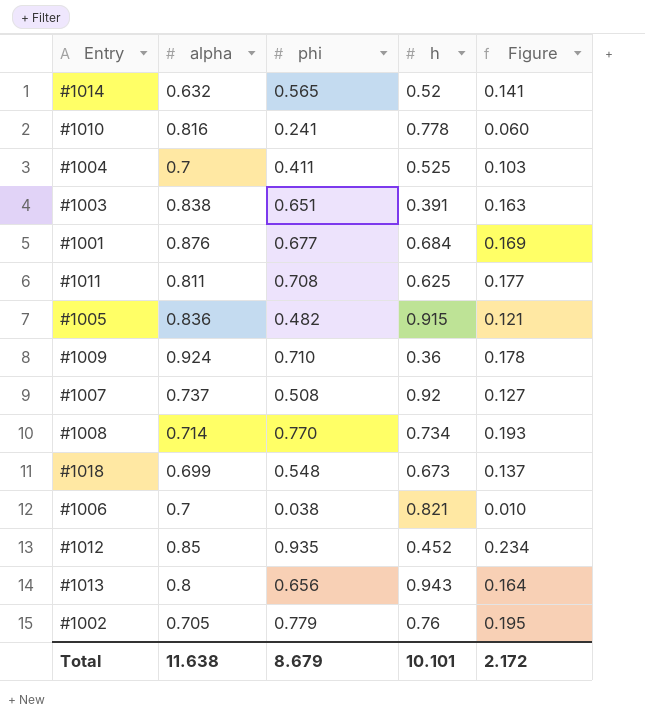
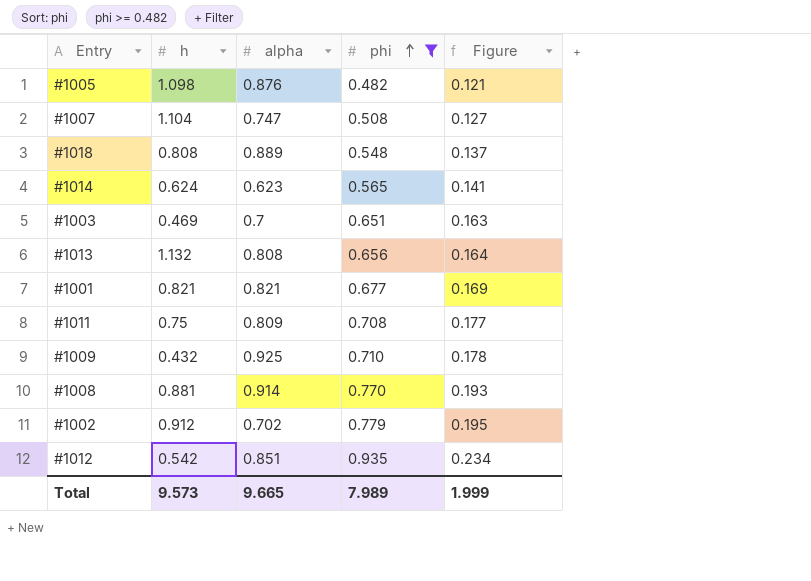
filter: none -> phi >= 0.482
row order: none -> phi ascending
column h | position: 4 -> 2
#1005 | h: 0.915 -> 1.098
#1005 | alpha: 0.836 -> 0.876
#1007 | h: 0.92 -> 1.104
#1007 | alpha: 0.737 -> 0.747
#1018 | h: 0.673 -> 0.808
#1018 | alpha: 0.699 -> 0.889
#1014 | h: 0.52 -> 0.624
#1014 | alpha: 0.632 -> 0.623
#1003 | h: 0.391 -> 0.469
#1003 | alpha: 0.838 -> 0.7
#1013 | h: 0.943 -> 1.132
#1013 | alpha: 0.8 -> 0.808
#1001 | h: 0.684 -> 0.821
#1001 | alpha: 0.876 -> 0.821
#1011 | h: 0.625 -> 0.75
#1011 | alpha: 0.811 -> 0.809
#1009 | h: 0.36 -> 0.432
#1009 | alpha: 0.924 -> 0.925
#1008 | h: 0.734 -> 0.881
#1008 | alpha: 0.714 -> 0.914
#1002 | h: 0.76 -> 0.912
#1002 | alpha: 0.705 -> 0.702
#1012 | h: 0.452 -> 0.542
#1012 | alpha: 0.85 -> 0.851
Total | h: 10.101 -> 9.573
Total | alpha: 11.638 -> 9.665
Total | phi: 8.679 -> 7.989
Total | Figure: 2.172 -> 1.999

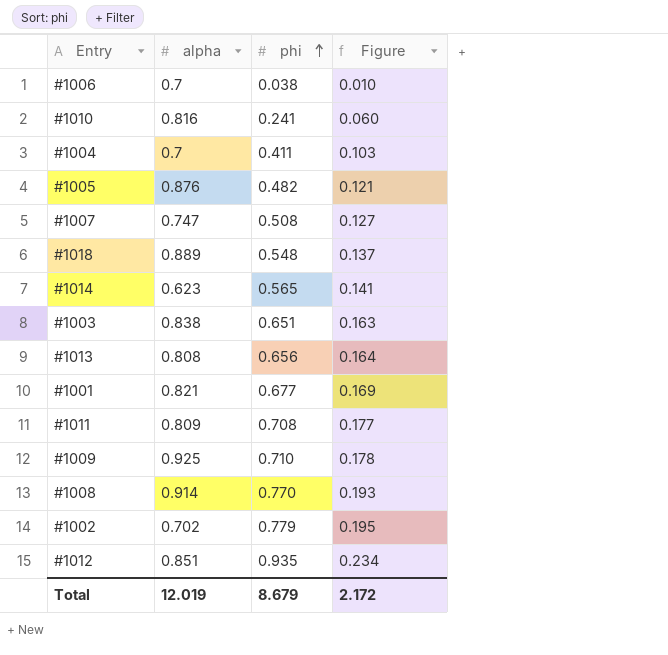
filter: phi >= 0.482 -> none
column h | position: 2 -> none
#1003 | alpha: 0.7 -> 0.838
Total | alpha: 9.665 -> 12.019
Total | phi: 7.989 -> 8.679
Total | Figure: 1.999 -> 2.172

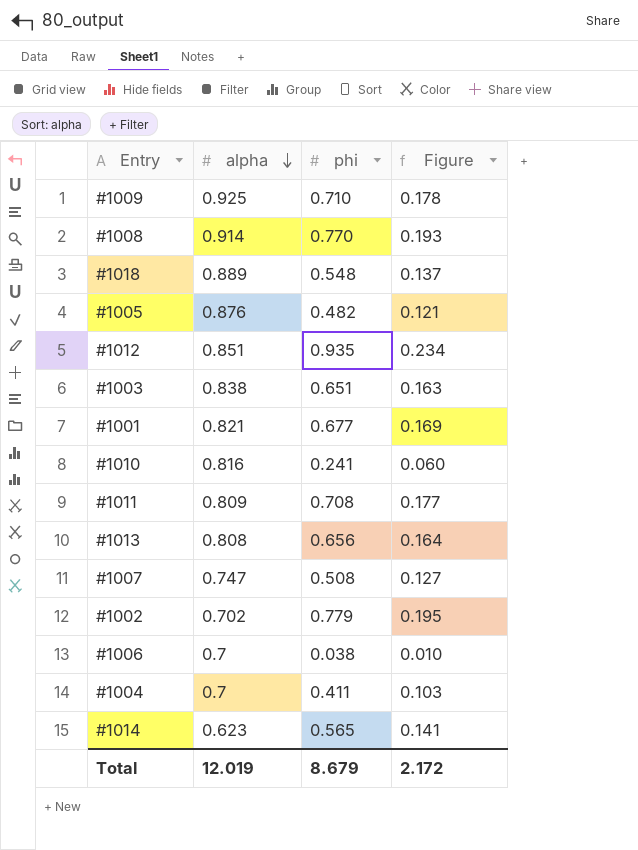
row order: phi ascending -> alpha descending

